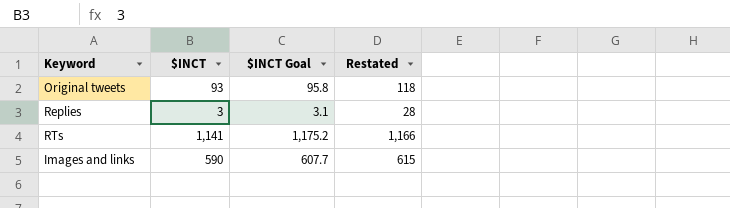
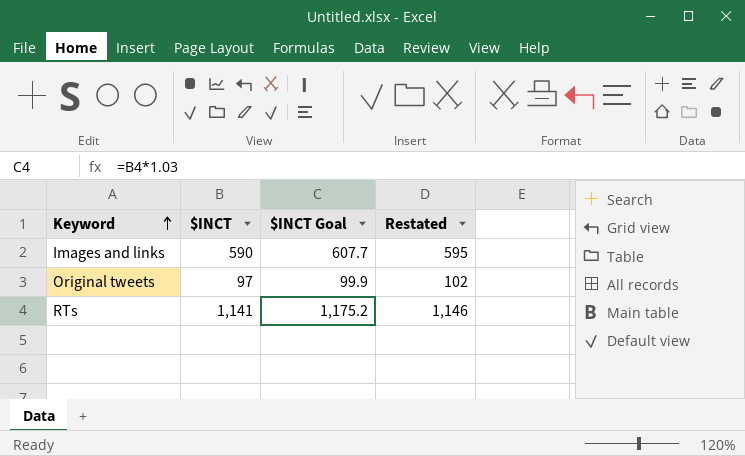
row order: none -> Keyword ascending
column Restated | formula: [$INCT] + 25 -> [$INCT] + 5
row Replies: 3 | 3.1 | 28 -> none
Original tweets | $INCT: 93 -> 97
Original tweets | $INCT Goal: 95.8 -> 99.9

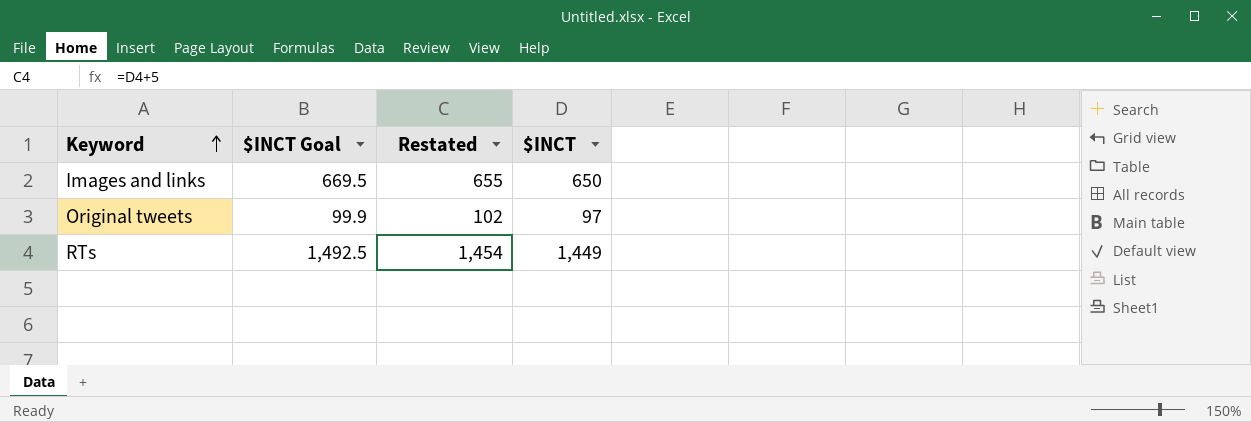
column $INCT | position: 2 -> 4
Images and links | $INCT Goal: 607.7 -> 669.5
Images and links | Restated: 595 -> 655
Images and links | $INCT: 590 -> 650
RTs | $INCT Goal: 1,175.2 -> 1,492.5
RTs | Restated: 1,146 -> 1,454
RTs | $INCT: 1,141 -> 1,449

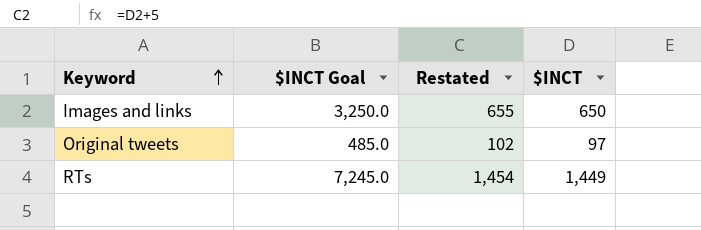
column $INCT Goal | formula: [$INCT] * 1.03 -> [$INCT] * 5

